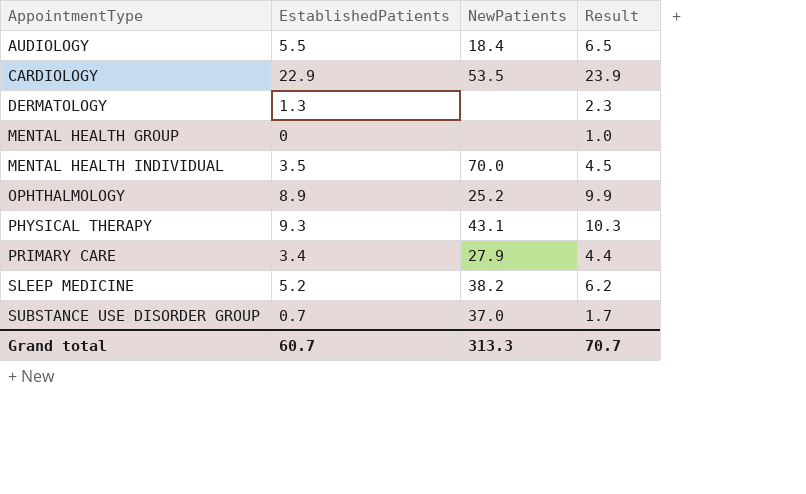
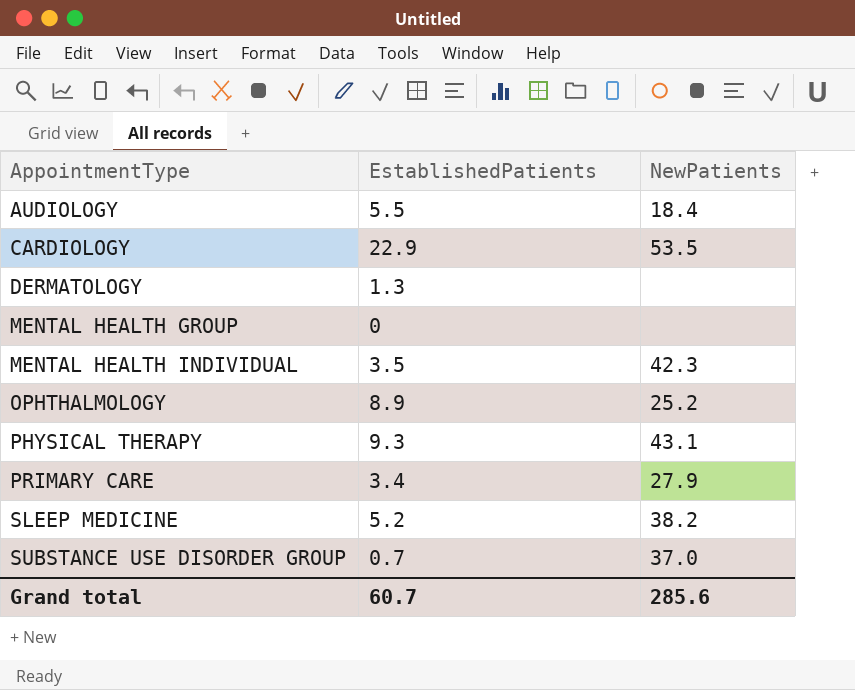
column Result | formula: [EstablishedPatients] + 1 -> none
MENTAL HEALTH INDIVIDUAL | NewPatients: 70.0 -> 42.3
Grand total | NewPatients: 313.3 -> 285.6

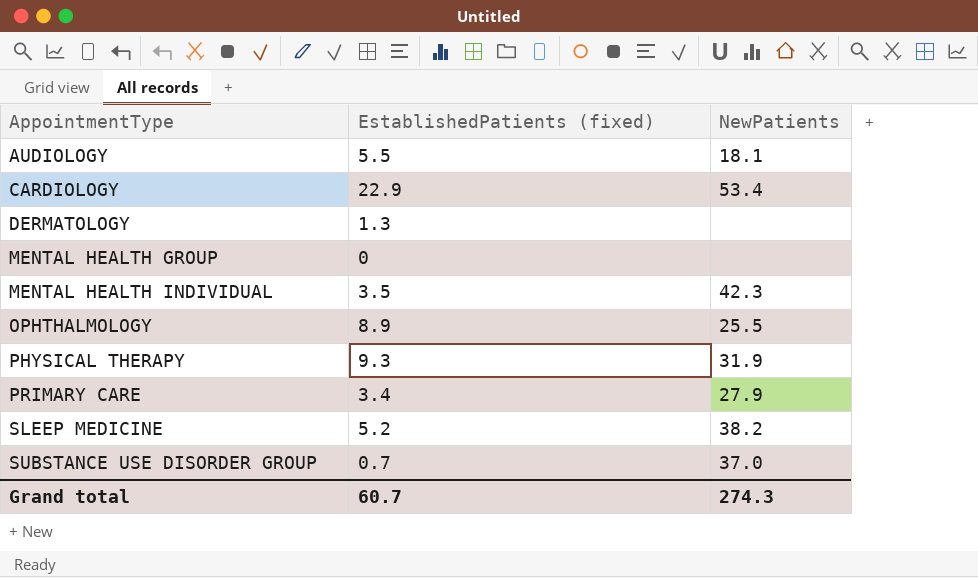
column name: EstablishedPatients -> EstablishedPatients (fixed)
AUDIOLOGY | NewPatients: 18.4 -> 18.1
CARDIOLOGY | NewPatients: 53.5 -> 53.4
OPHTHALMOLOGY | NewPatients: 25.2 -> 25.5
PHYSICAL THERAPY | NewPatients: 43.1 -> 31.9
Grand total | NewPatients: 285.6 -> 274.3

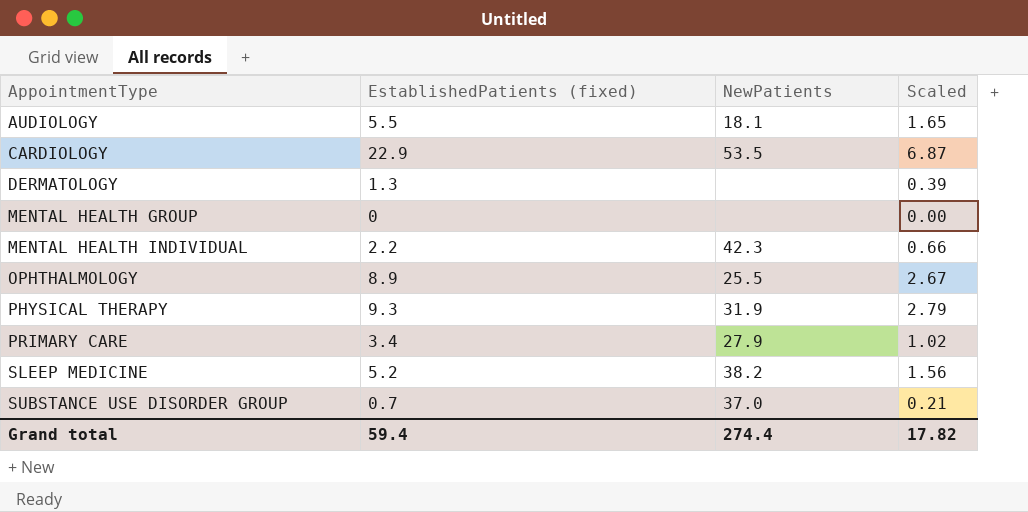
column Scaled | formula: none -> [EstablishedPatients (fixed)] * 0.3
CARDIOLOGY | NewPatients: 53.4 -> 53.5
MENTAL HEALTH INDIVIDUAL | EstablishedPatients (fixed): 3.5 -> 2.2
Grand total | EstablishedPatients (fixed): 60.7 -> 59.4
Grand total | NewPatients: 274.3 -> 274.4

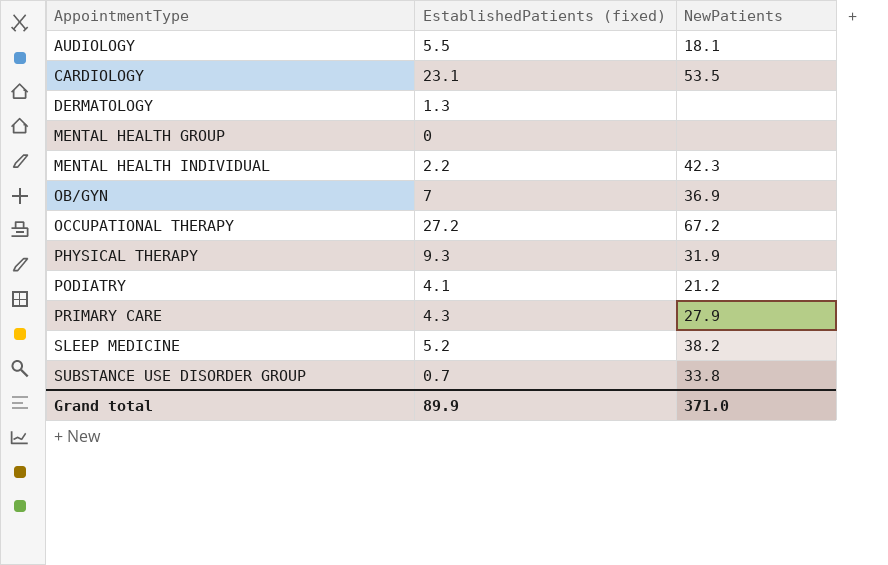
column Scaled | formula: [EstablishedPatients (fixed)] * 0.3 -> none
row OPHTHALMOLOGY: 8.9 | 25.5 | 2.67 -> none
CARDIOLOGY | EstablishedPatients (fixed): 22.9 -> 23.1
row OB/GYN: none -> 7 | 36.9
row OCCUPATIONAL THERAPY: none -> 27.2 | 67.2
row PODIATRY: none -> 4.1 | 21.2
PRIMARY CARE | EstablishedPatients (fixed): 3.4 -> 4.3
SUBSTANCE USE DISORDER GROUP | NewPatients: 37.0 -> 33.8
Grand total | EstablishedPatients (fixed): 59.4 -> 89.9
Grand total | NewPatients: 274.4 -> 371.0

